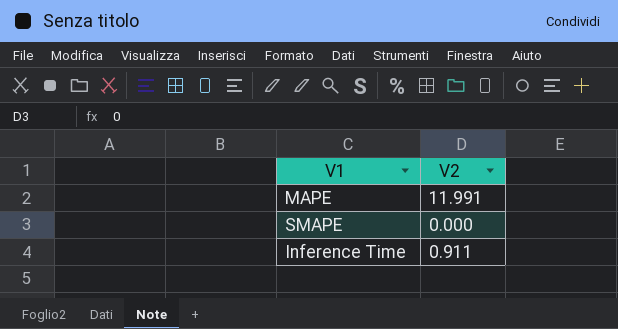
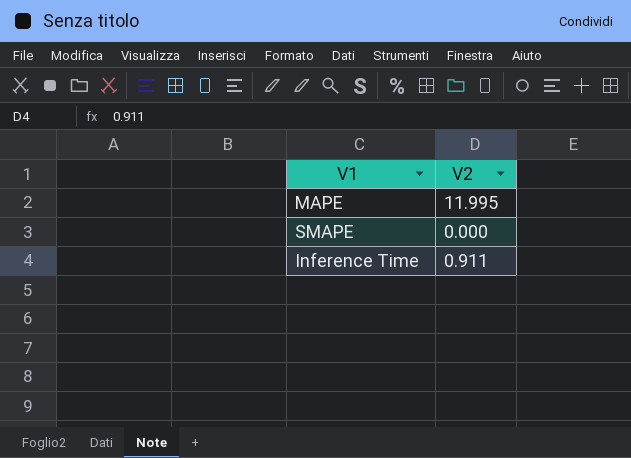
MAPE | V2: 11.991 -> 11.995

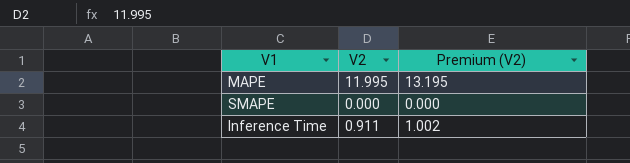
column Premium (V2) | formula: none -> [V2] * 1.1

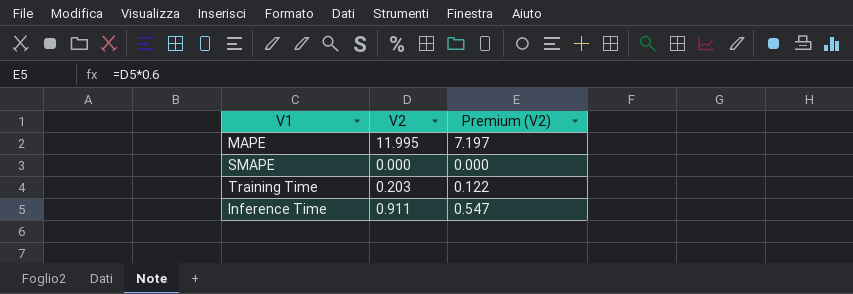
column Premium (V2) | formula: [V2] * 1.1 -> [V2] * 0.6
row Training Time: none -> 0.203 | 0.122

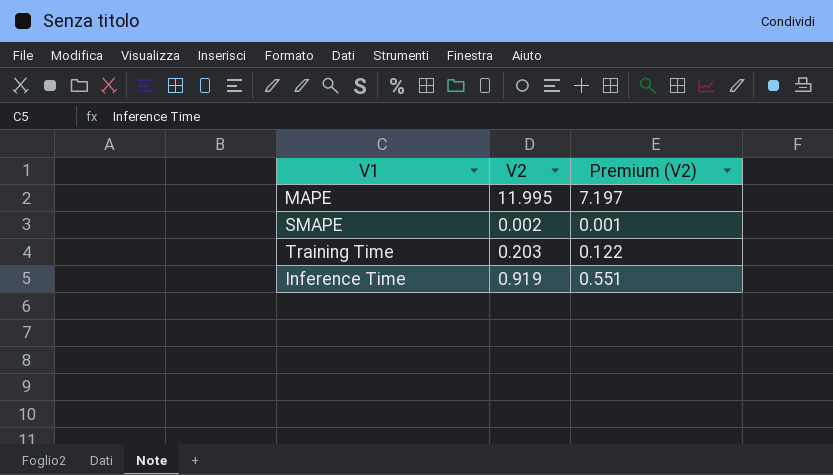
SMAPE | V2: 0.000 -> 0.002
SMAPE | Premium (V2): 0.000 -> 0.001
Inference Time | V2: 0.911 -> 0.919
Inference Time | Premium (V2): 0.547 -> 0.551

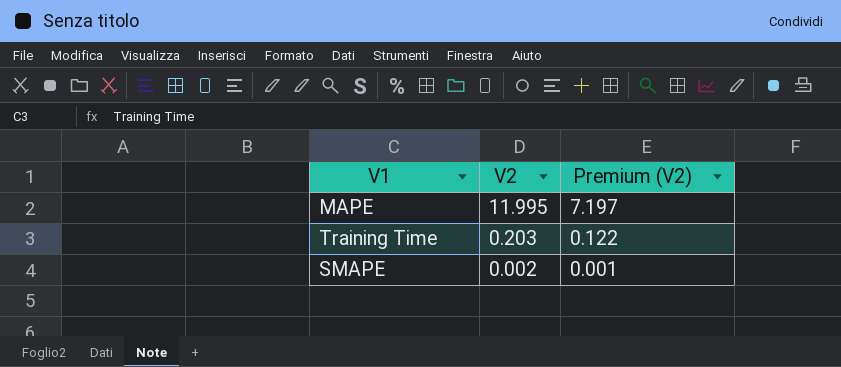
row order: none -> V2 descending
row Inference Time: 0.919 | 0.551 -> none

